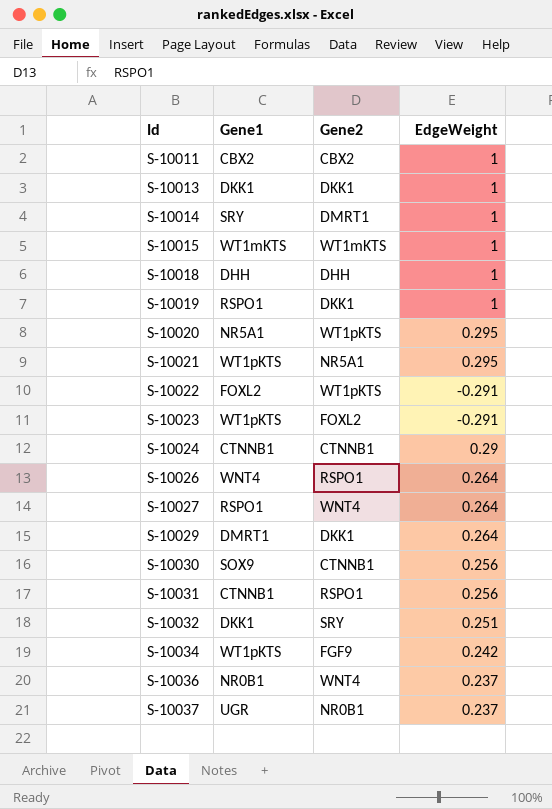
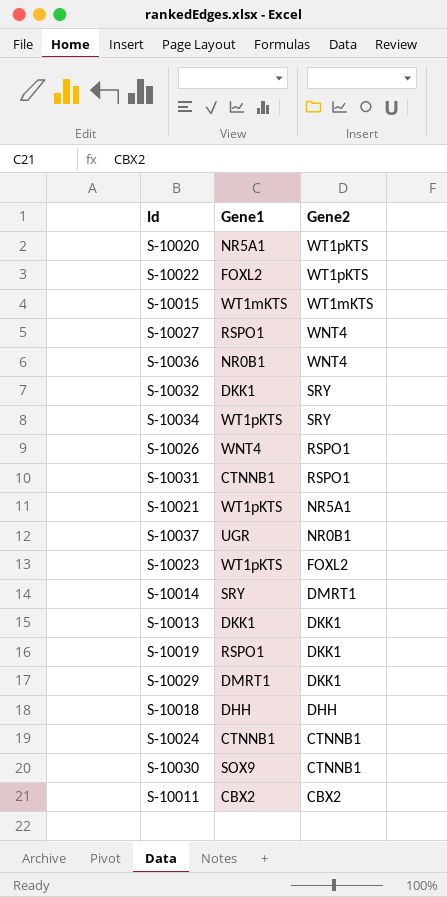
row order: Id ascending -> Gene2 descending
column EdgeWeight | position: 4 -> none
S-10034 | Gene2: FGF9 -> SRY

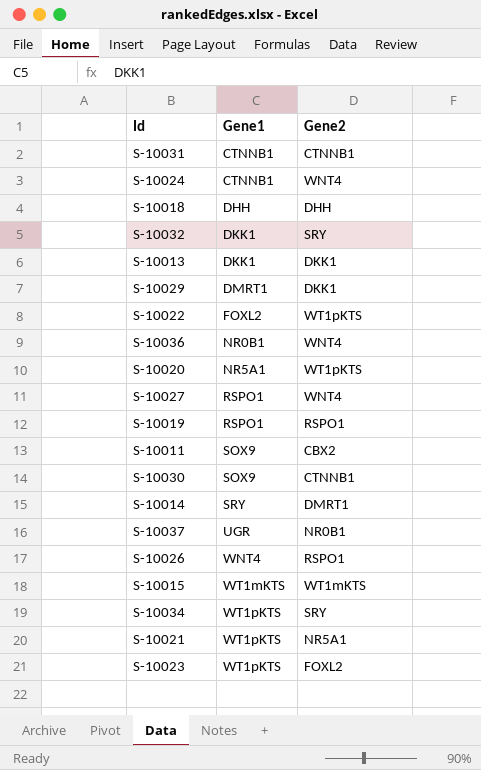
row order: Gene2 descending -> Gene1 ascending
S-10031 | Gene2: RSPO1 -> CTNNB1
S-10024 | Gene2: CTNNB1 -> WNT4
S-10019 | Gene2: DKK1 -> RSPO1
S-10011 | Gene1: CBX2 -> SOX9

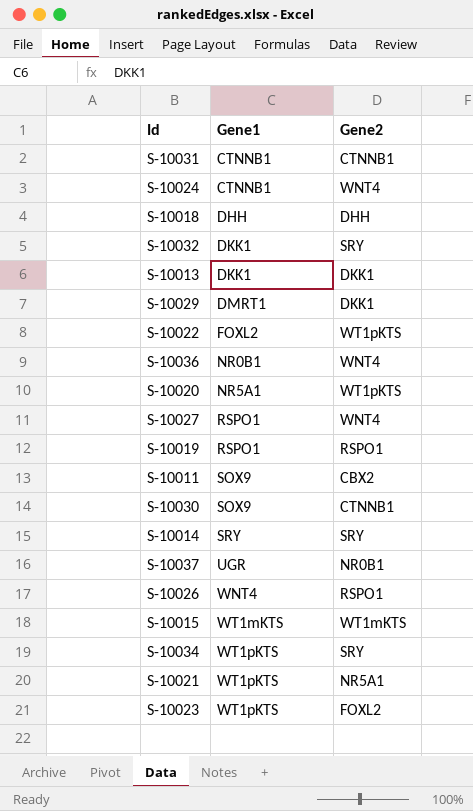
S-10014 | Gene2: DMRT1 -> SRY

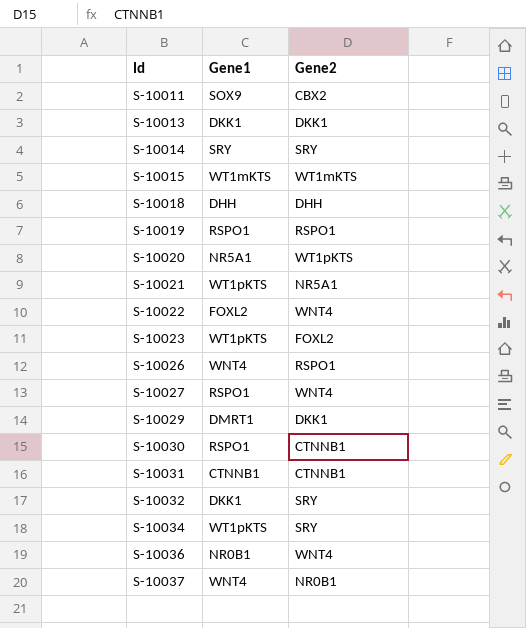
row order: Gene1 ascending -> Id ascending
row S-10024: CTNNB1 | WNT4 -> none
S-10022 | Gene2: WT1pKTS -> WNT4
S-10030 | Gene1: SOX9 -> RSPO1
S-10037 | Gene1: UGR -> WNT4

